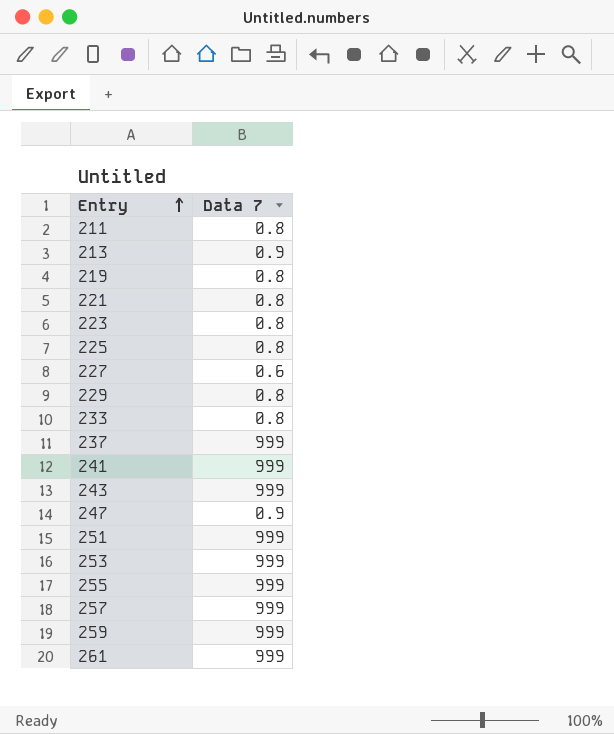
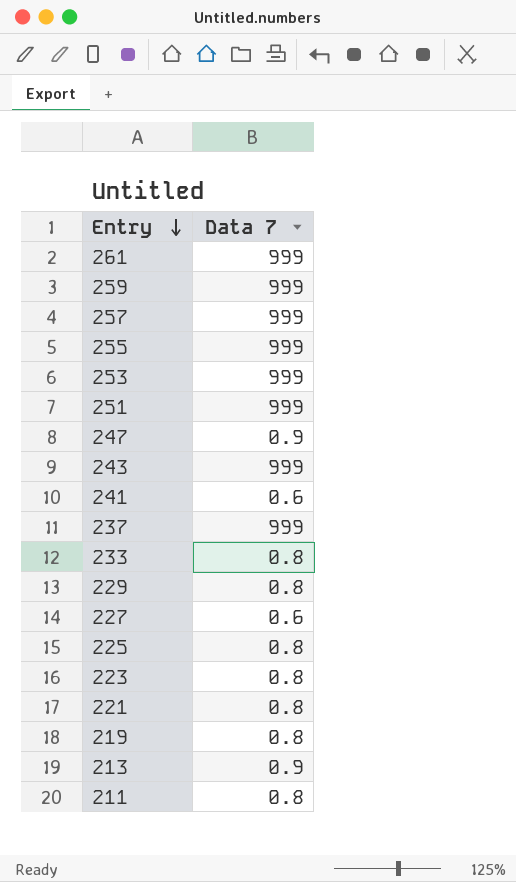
row order: Entry ascending -> Entry descending
241 | Data 7: 999 -> 0.6

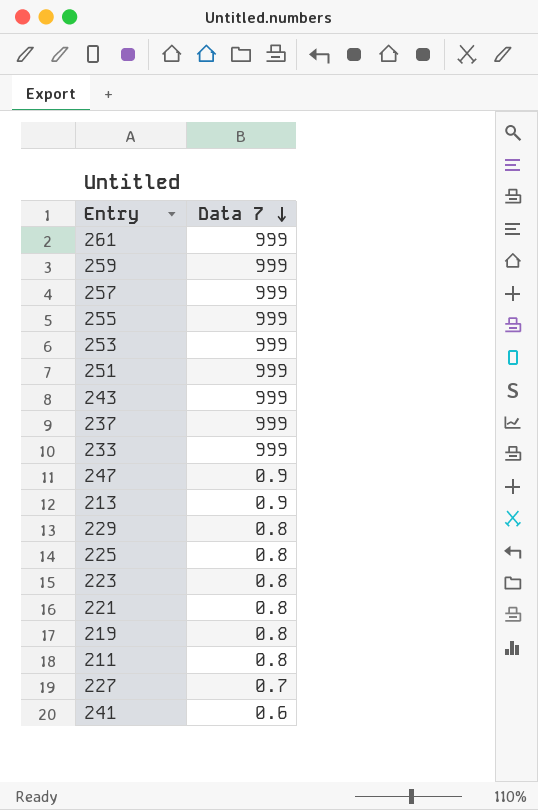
row order: Entry descending -> Data 7 descending
233 | Data 7: 0.8 -> 999
227 | Data 7: 0.6 -> 0.7

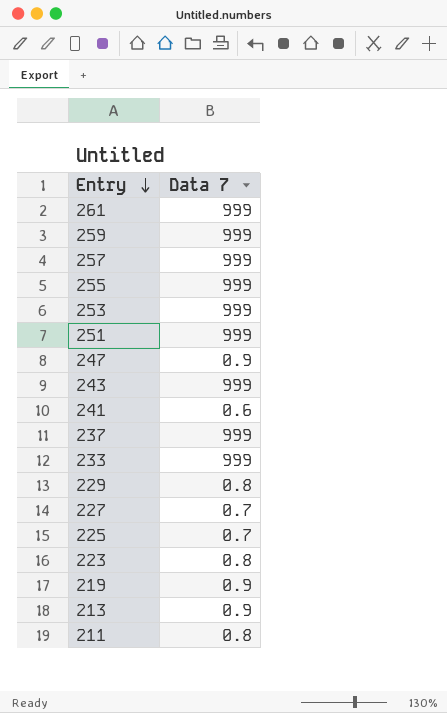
row order: Data 7 descending -> Entry descending
row 221: 0.8 -> none
225 | Data 7: 0.8 -> 0.7
219 | Data 7: 0.8 -> 0.9

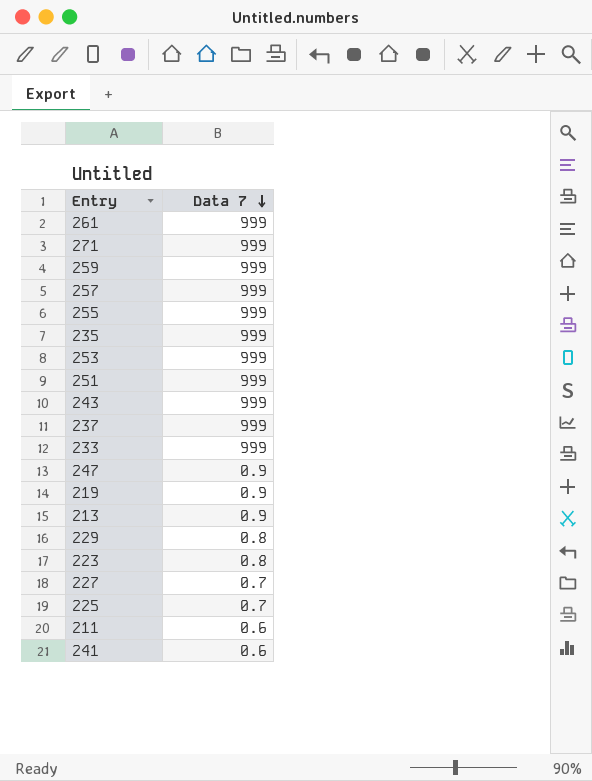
row order: Entry descending -> Data 7 descending
row 271: none -> 999
row 235: none -> 999
211 | Data 7: 0.8 -> 0.6

